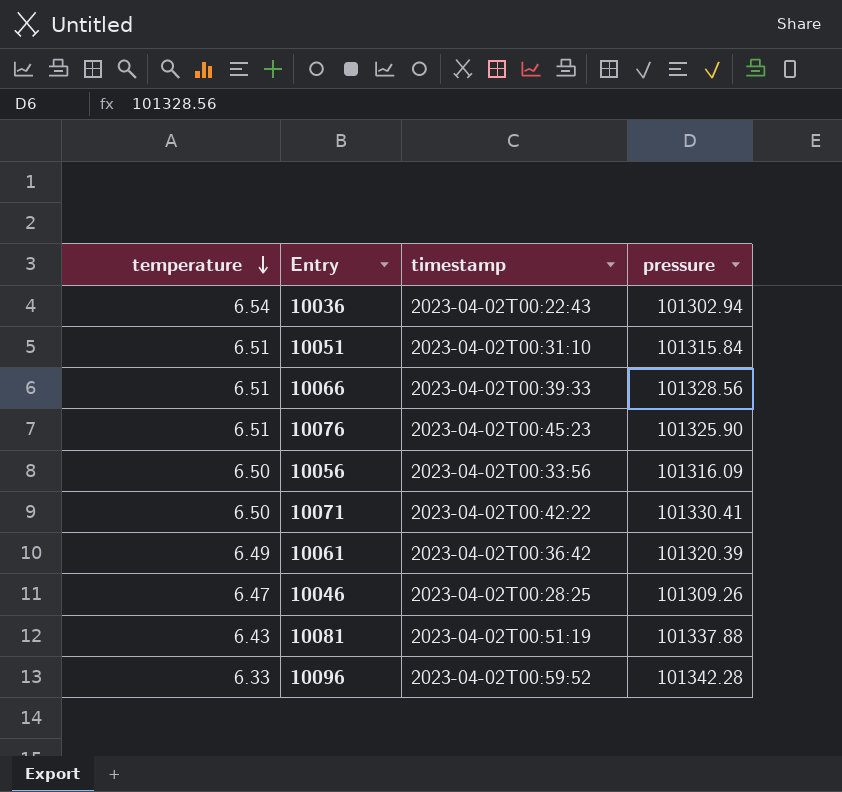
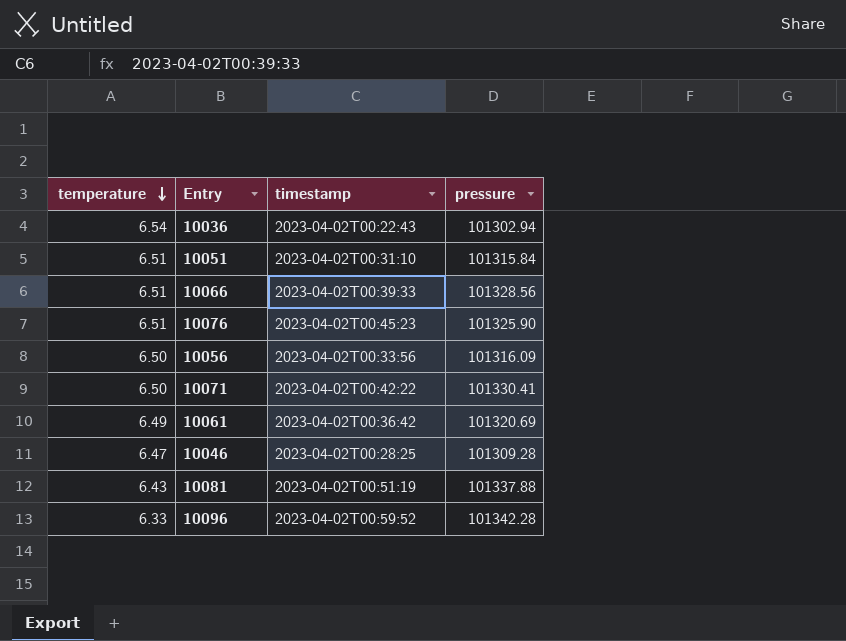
10061 | pressure: 101320.39 -> 101320.69
10046 | pressure: 101309.26 -> 101309.28

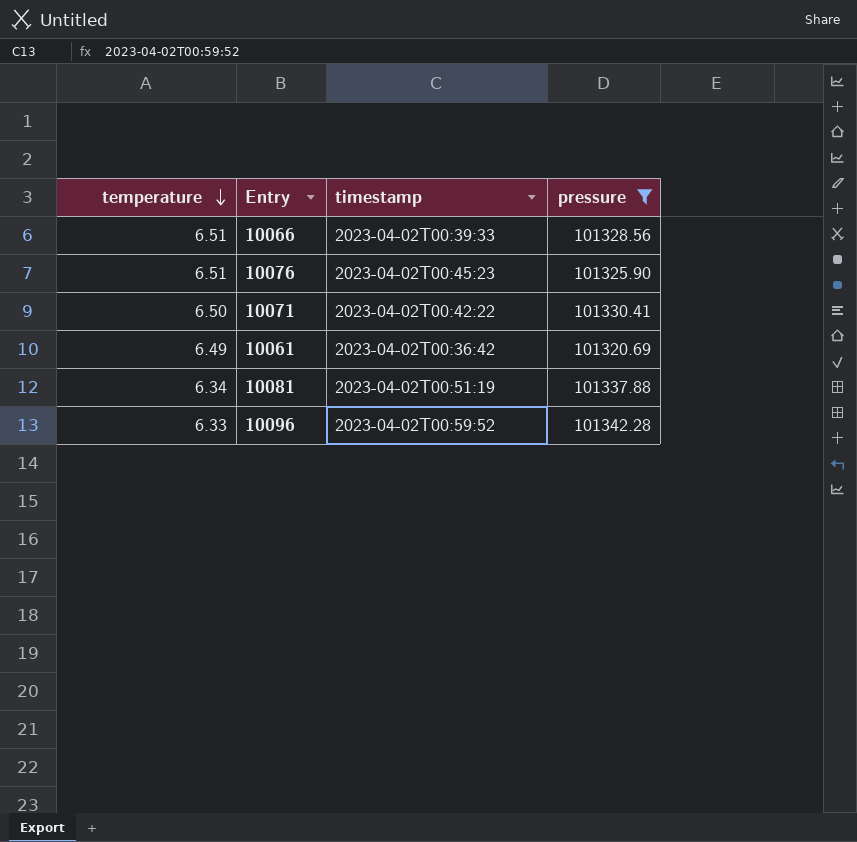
filter: none -> pressure >= 101320.69
10081 | temperature: 6.43 -> 6.34

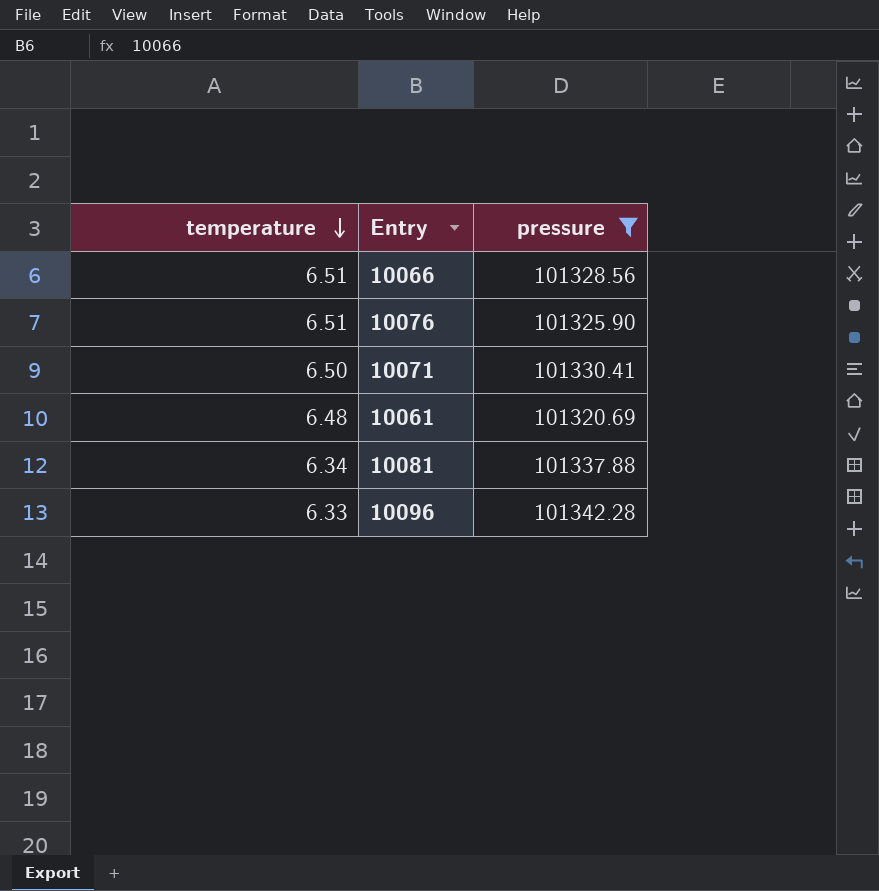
column timestamp | position: 3 -> none
10061 | temperature: 6.49 -> 6.48

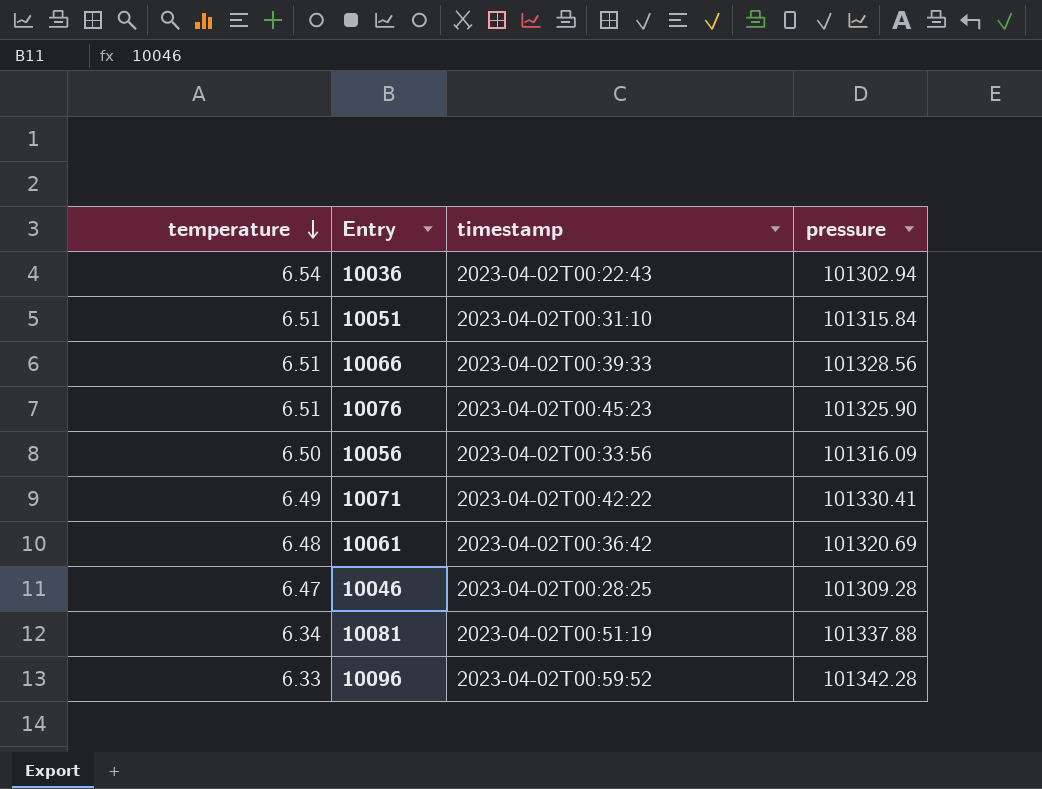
filter: pressure >= 101320.69 -> none
column timestamp | position: none -> 3
10071 | temperature: 6.50 -> 6.49

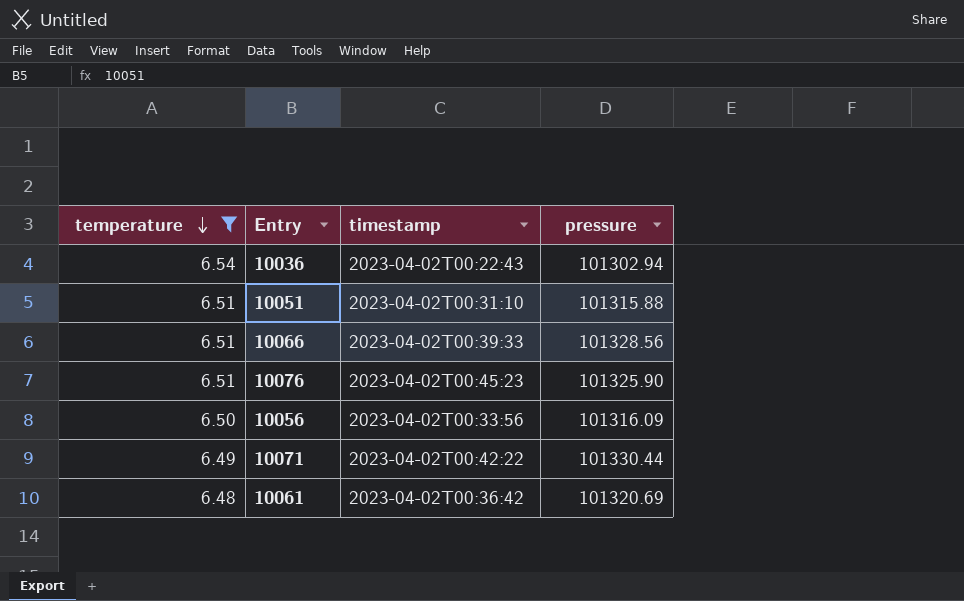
filter: none -> temperature >= 6.48
10051 | pressure: 101315.84 -> 101315.88
10071 | pressure: 101330.41 -> 101330.44

